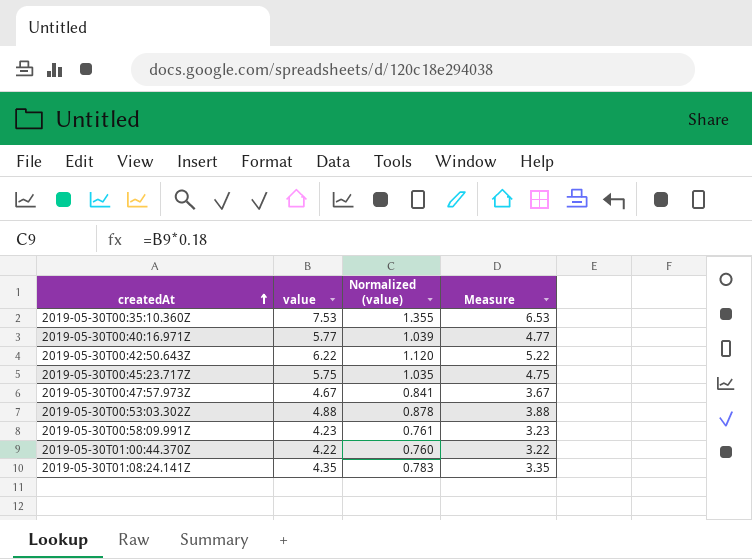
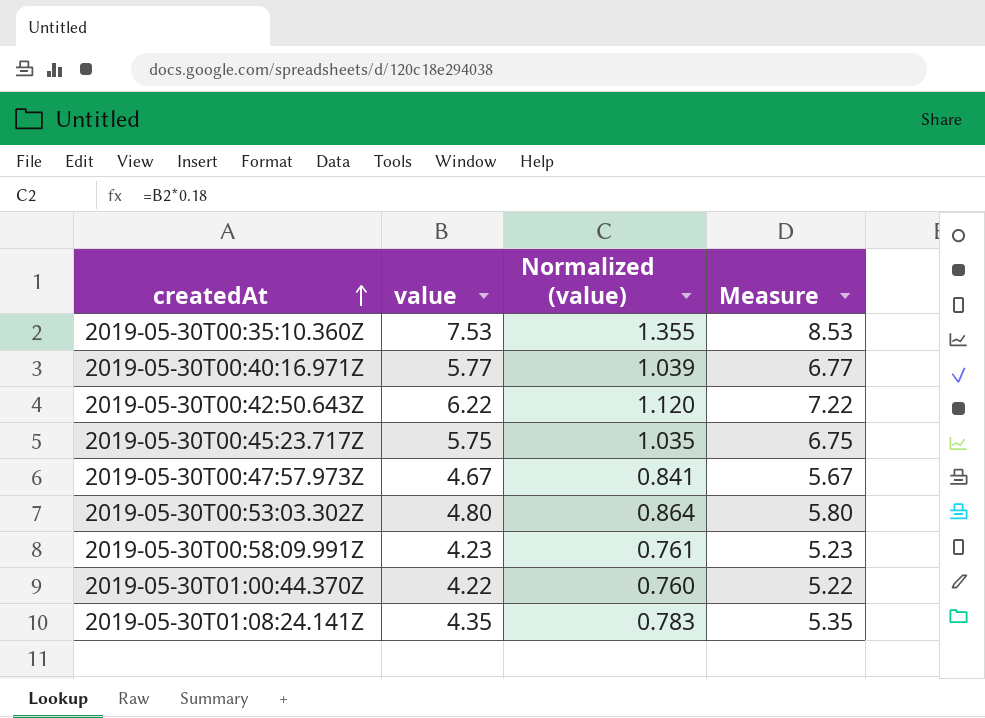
column Measure | formula: [value] - 1 -> [value] + 1
2019-05-30T00:53:03.302Z | value: 4.88 -> 4.80
2019-05-30T00:53:03.302Z | Normalized (value): 0.878 -> 0.864

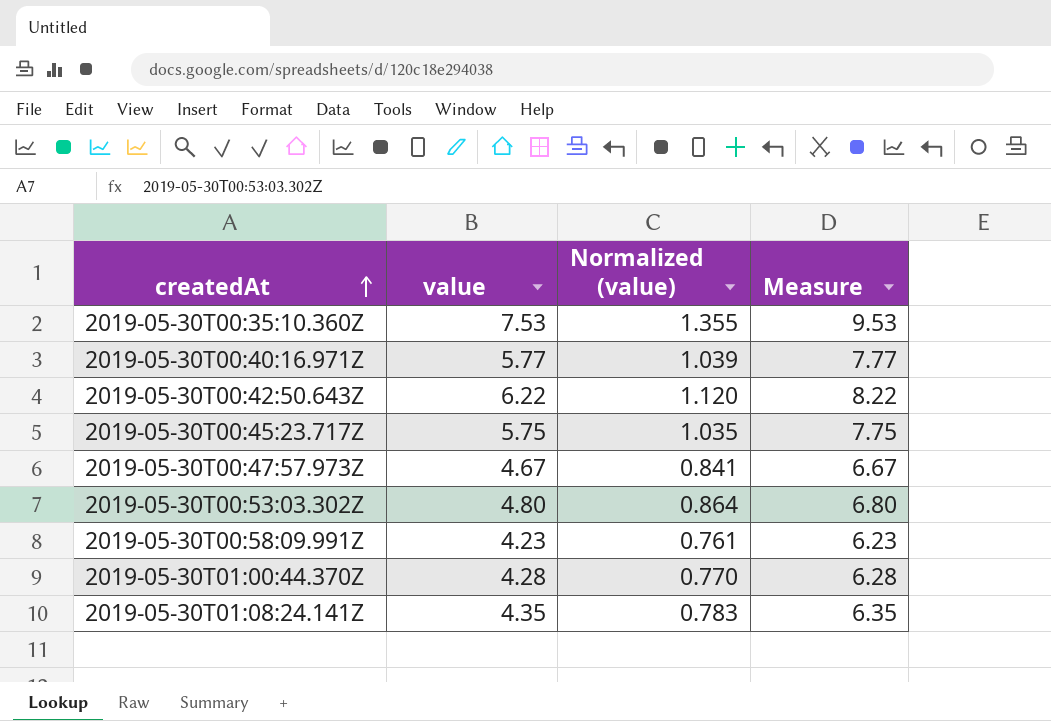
column Measure | formula: [value] + 1 -> [value] + 2
2019-05-30T01:00:44.370Z | value: 4.22 -> 4.28
2019-05-30T01:00:44.370Z | Normalized (value): 0.760 -> 0.770

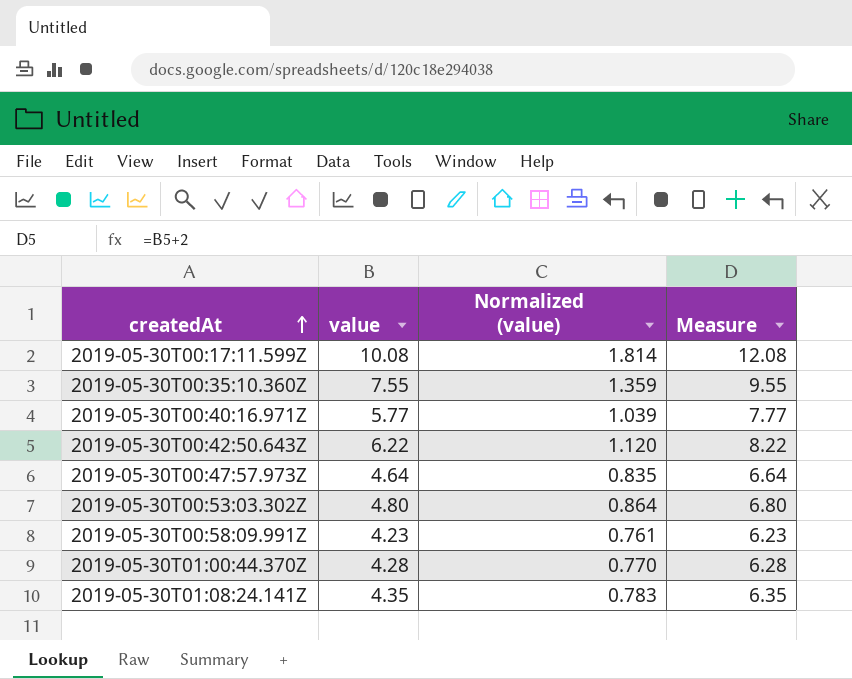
row 2019-05-30T00:45:23.717Z: 5.75 | 1.035 | 7.75 -> none
row 2019-05-30T00:17:11.599Z: none -> 10.08 | 1.814 | 12.08
2019-05-30T00:35:10.360Z | value: 7.53 -> 7.55
2019-05-30T00:35:10.360Z | Normalized (value): 1.355 -> 1.359
2019-05-30T00:35:10.360Z | Measure: 9.53 -> 9.55
2019-05-30T00:47:57.973Z | value: 4.67 -> 4.64
2019-05-30T00:47:57.973Z | Normalized (value): 0.841 -> 0.835
2019-05-30T00:47:57.973Z | Measure: 6.67 -> 6.64

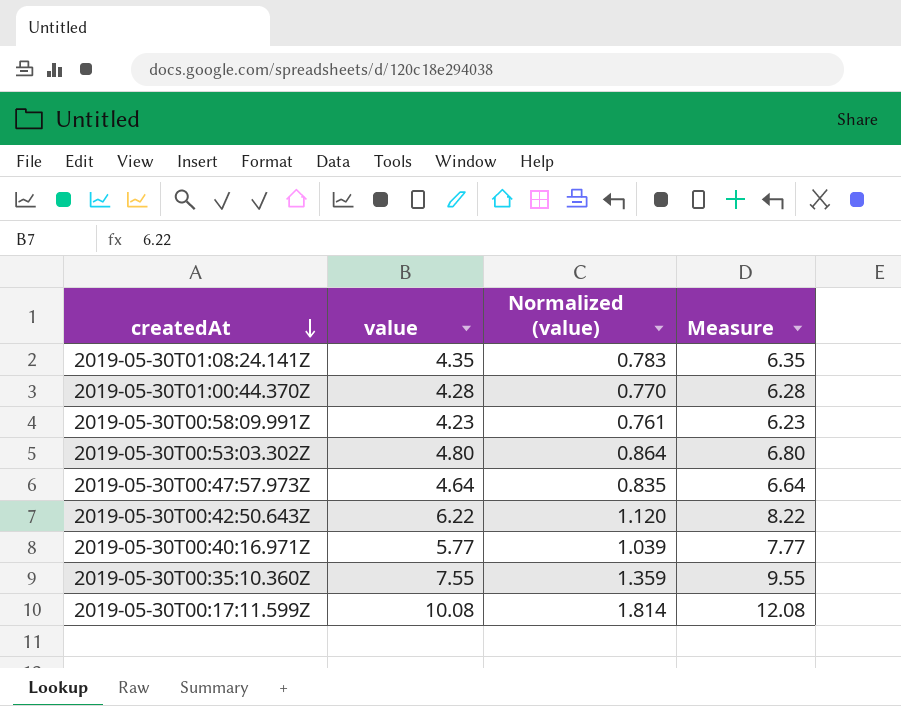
row order: createdAt ascending -> createdAt descending

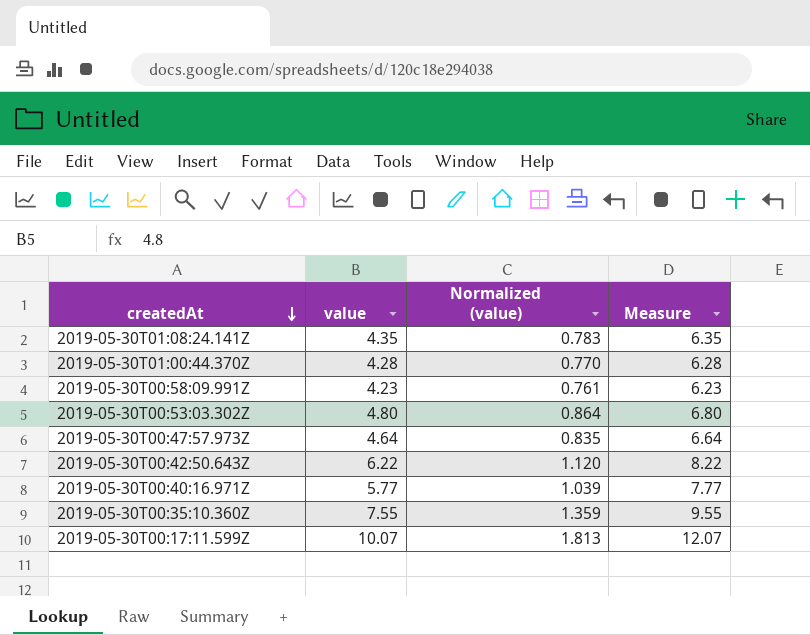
2019-05-30T00:17:11.599Z | value: 10.08 -> 10.07
2019-05-30T00:17:11.599Z | Normalized (value): 1.814 -> 1.813
2019-05-30T00:17:11.599Z | Measure: 12.08 -> 12.07

